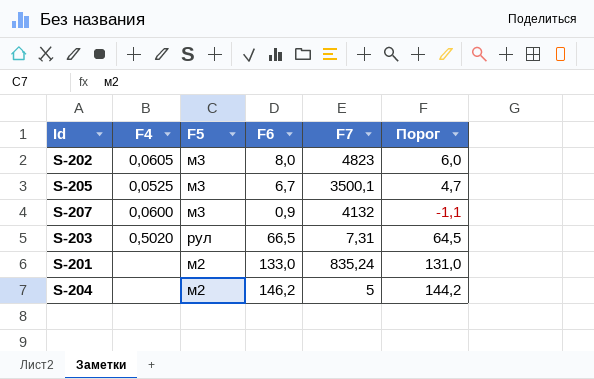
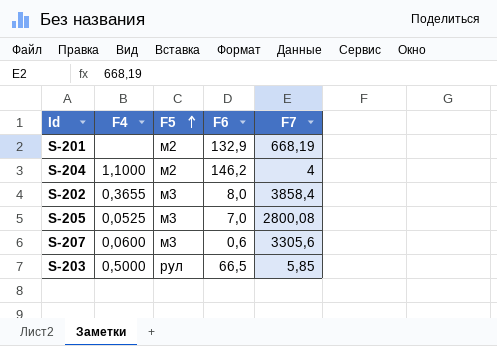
row order: none -> F5 ascending
column Порог | formula: [F6] - 2 -> none
S-201 | F6: 133,0 -> 132,9
S-201 | F7: 835,24 -> 668,19
S-204 | F4: none -> 1,1000
S-204 | F7: 5 -> 4
S-202 | F4: 0,0605 -> 0,3655
S-202 | F7: 4823 -> 3858,4
S-205 | F6: 6,7 -> 7,0
S-205 | F7: 3500,1 -> 2800,08
S-207 | F6: 0,9 -> 0,6
S-207 | F7: 4132 -> 3305,6
S-203 | F4: 0,5020 -> 0,5000
S-203 | F7: 7,31 -> 5,85

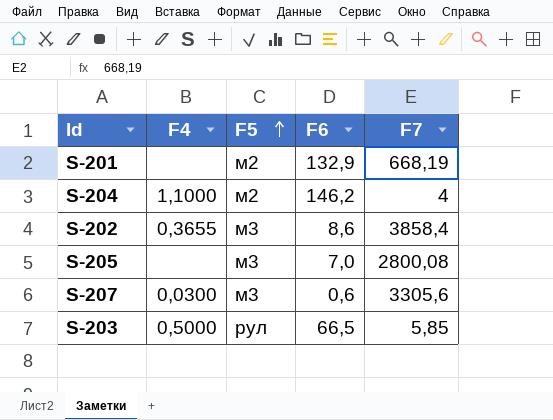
S-202 | F6: 8,0 -> 8,6
S-205 | F4: 0,0525 -> none
S-207 | F4: 0,0600 -> 0,0300

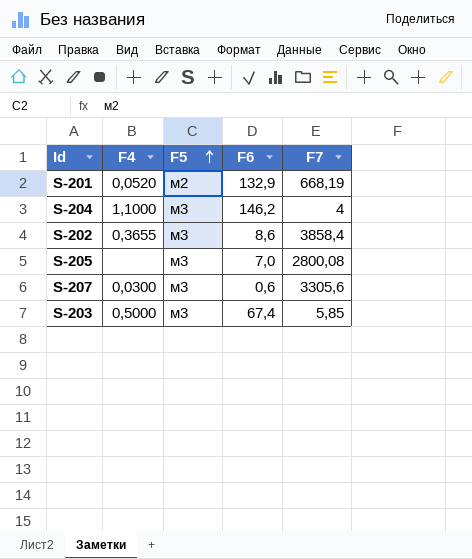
S-201 | F4: none -> 0,0520
S-204 | F5: м2 -> м3
S-203 | F5: рул -> м3
S-203 | F6: 66,5 -> 67,4

